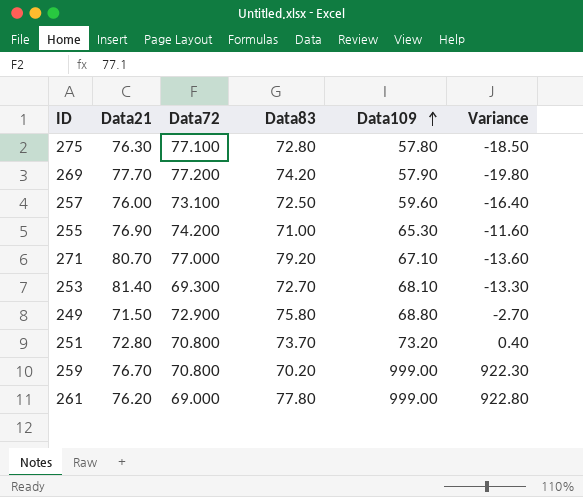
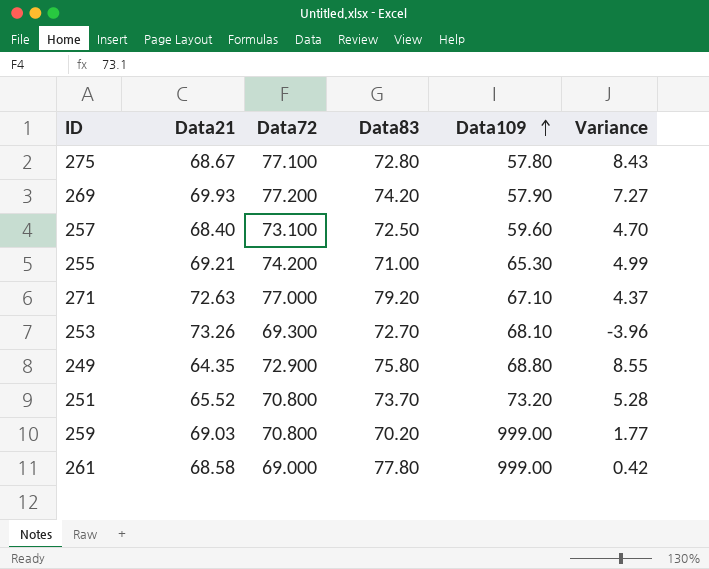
column Variance | formula: [Data109] - [Data21] -> [Data72] - [Data21]
275 | Data21: 76.30 -> 68.67
269 | Data21: 77.70 -> 69.93
257 | Data21: 76.00 -> 68.40
255 | Data21: 76.90 -> 69.21
271 | Data21: 80.70 -> 72.63
253 | Data21: 81.40 -> 73.26
249 | Data21: 71.50 -> 64.35
251 | Data21: 72.80 -> 65.52
259 | Data21: 76.70 -> 69.03
261 | Data21: 76.20 -> 68.58

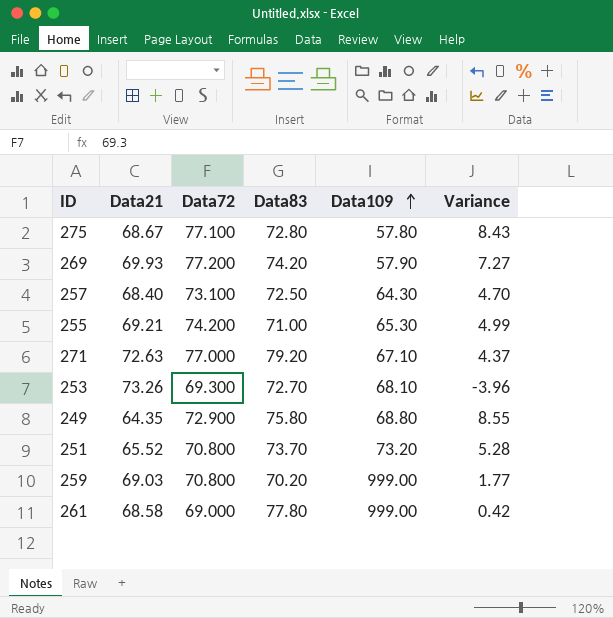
257 | Data109: 59.60 -> 64.30

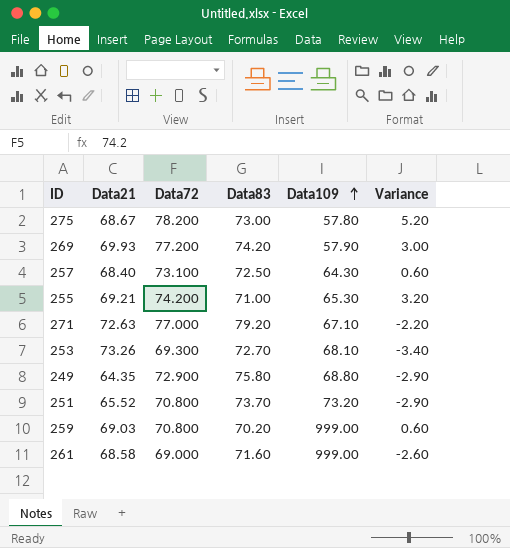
column Variance | formula: [Data72] - [Data21] -> [Data72] - [Data83]
275 | Data72: 77.100 -> 78.200
275 | Data83: 72.80 -> 73.00
261 | Data83: 77.80 -> 71.60

